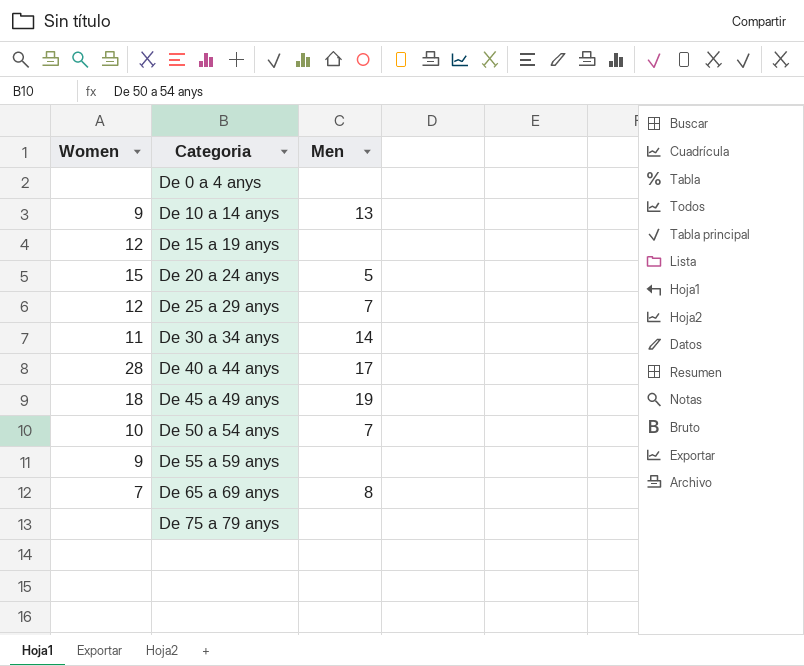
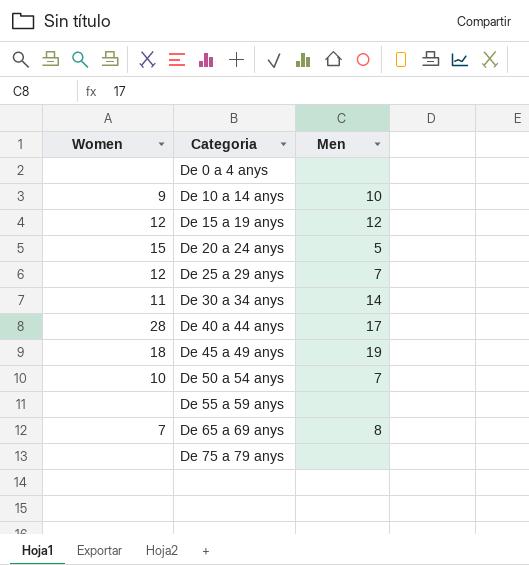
De 10 a 14 anys | Men: 13 -> 10
De 15 a 19 anys | Men: none -> 12
De 55 a 59 anys | Women: 9 -> none

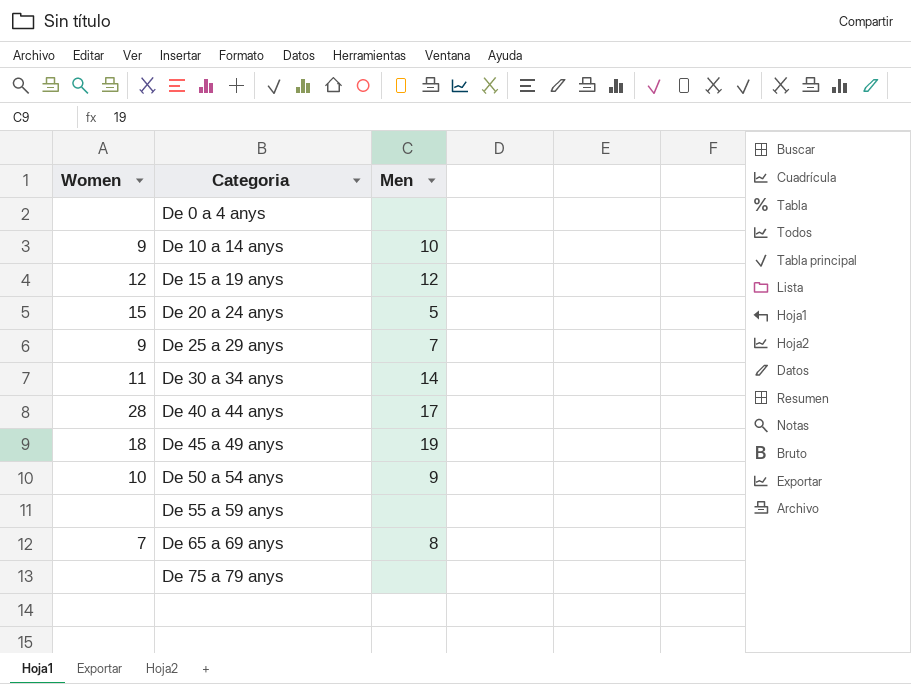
De 25 a 29 anys | Women: 12 -> 9
De 50 a 54 anys | Men: 7 -> 9

